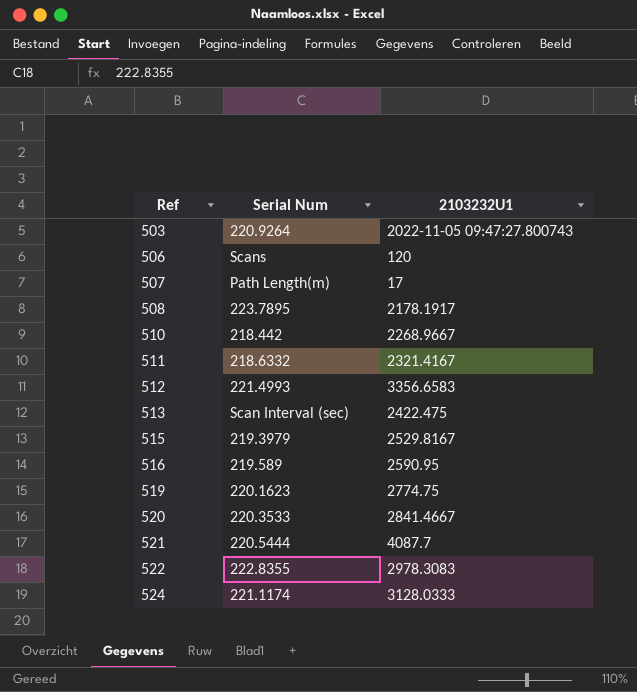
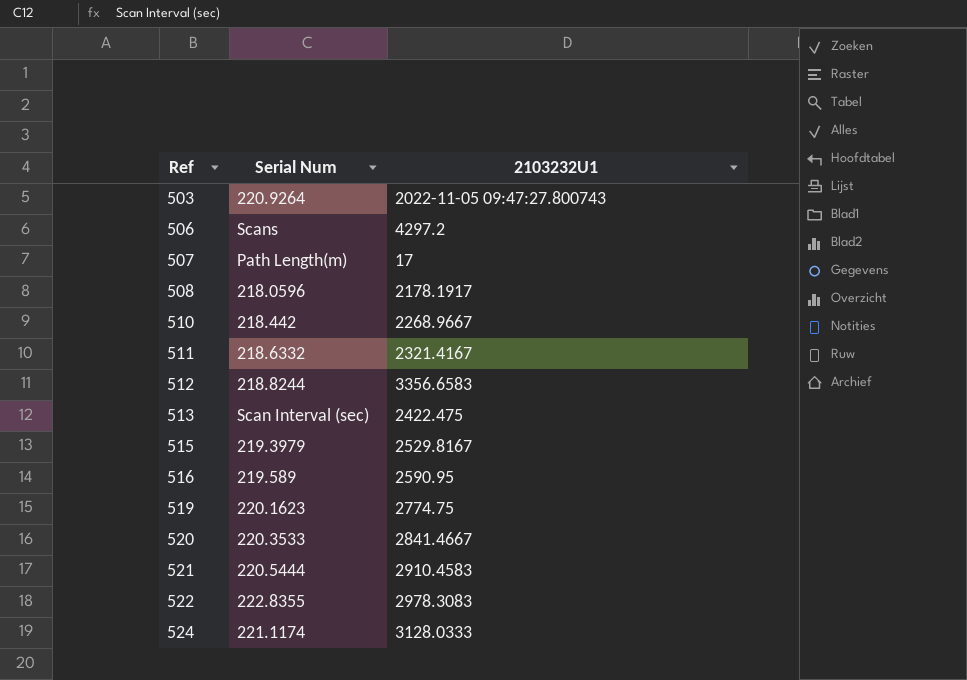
506 | 2103232U1: 120 -> 4297.2
508 | Serial Num: 223.7895 -> 218.0596
512 | Serial Num: 221.4993 -> 218.8244
521 | 2103232U1: 4087.7 -> 2910.4583

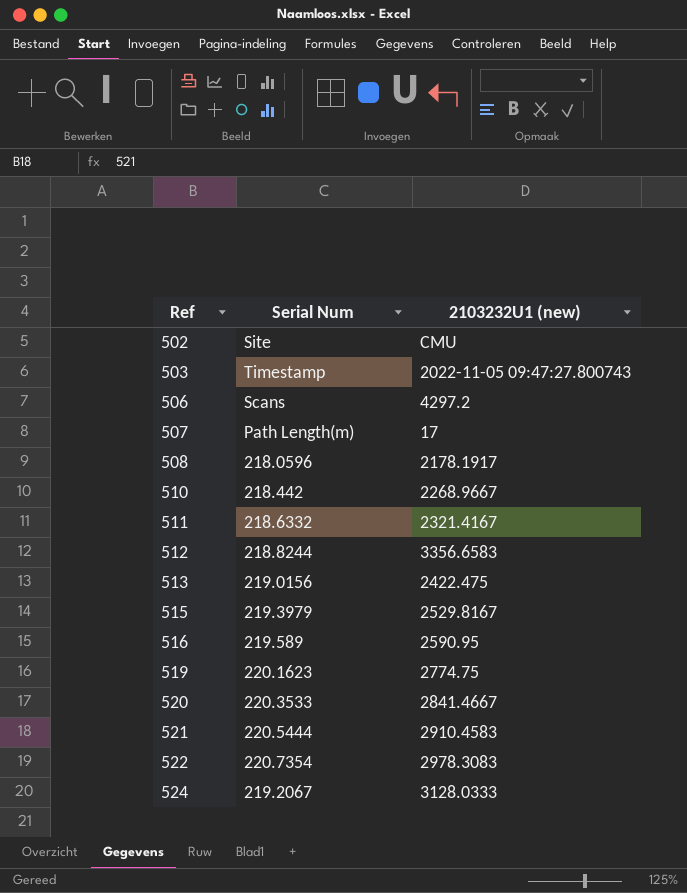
column name: 2103232U1 -> 2103232U1 (new)
row 502: none -> Site | CMU
503 | Serial Num: 220.9264 -> Timestamp
513 | Serial Num: Scan Interval (sec) -> 219.0156
522 | Serial Num: 222.8355 -> 220.7354
524 | Serial Num: 221.1174 -> 219.2067

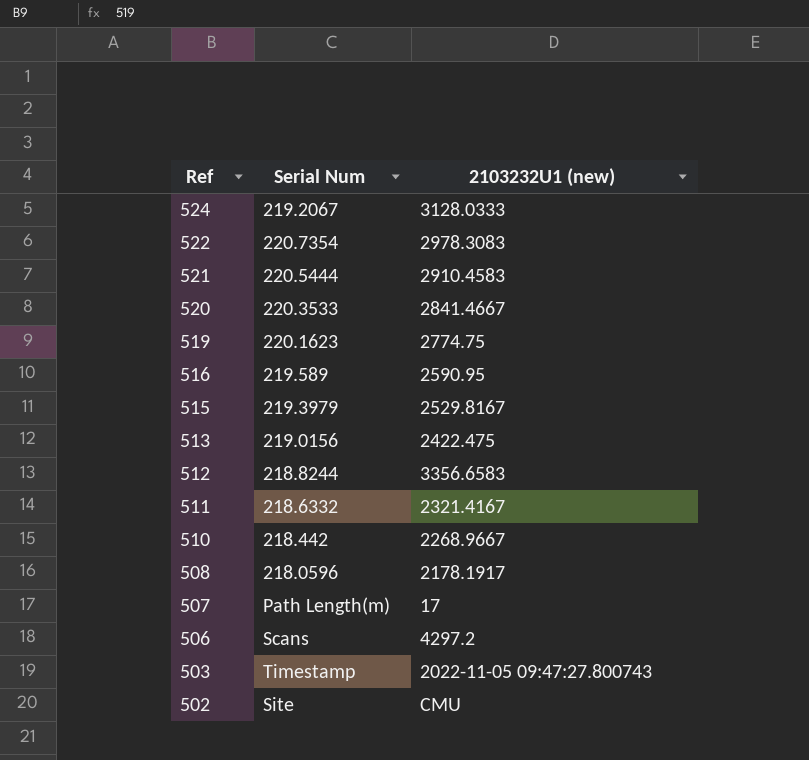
row order: Ref ascending -> Ref descending

